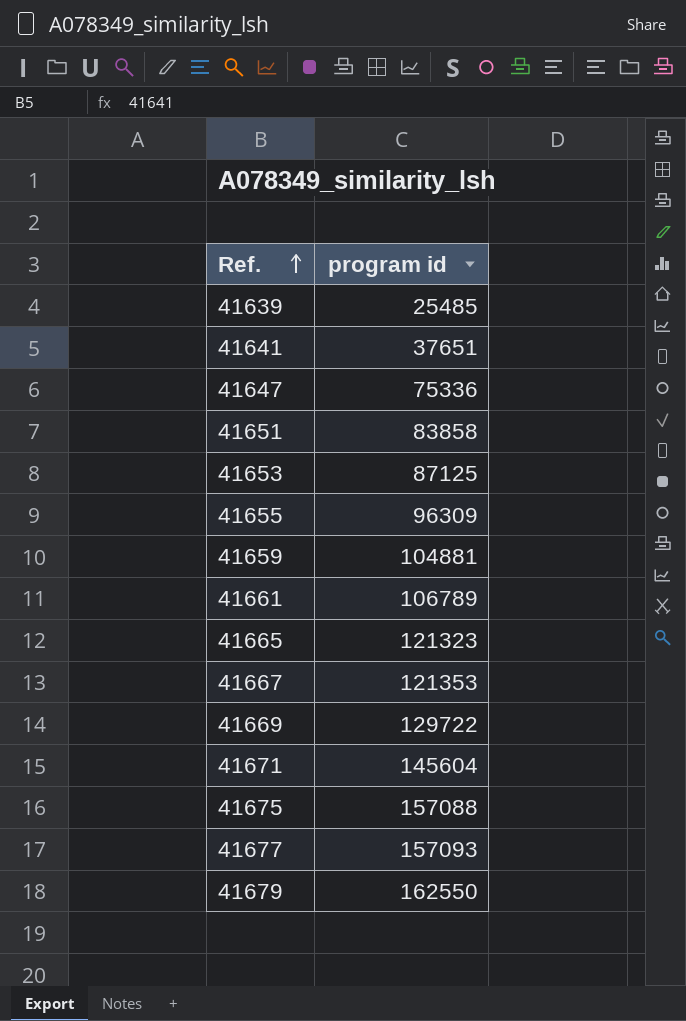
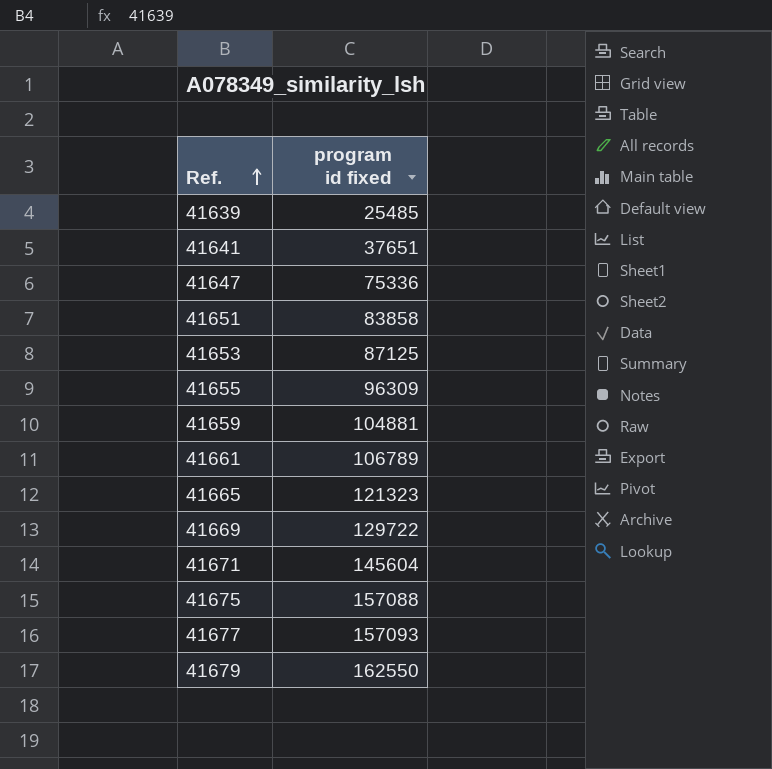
column name: program id -> program id fixed
row 41667: 121353 -> none

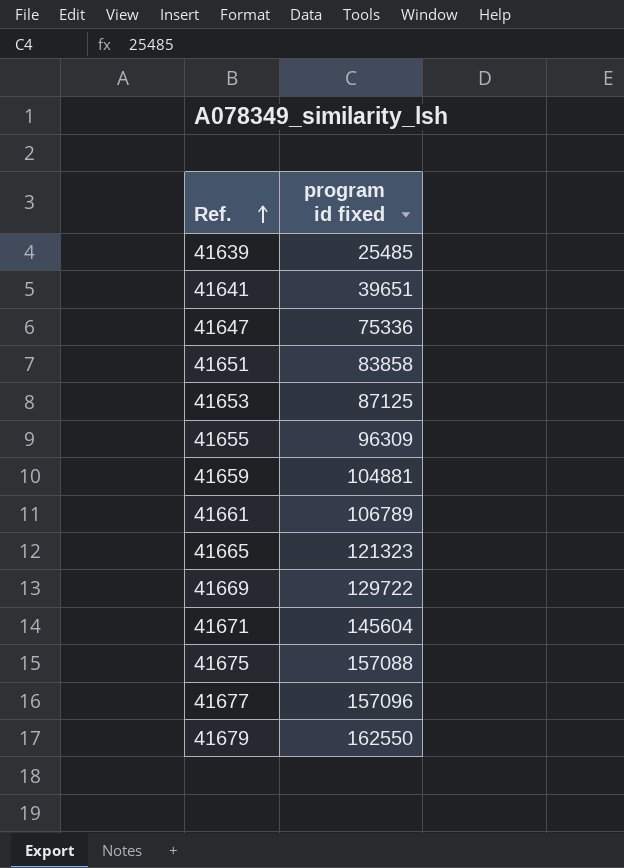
41641 | program id fixed: 37651 -> 39651
41677 | program id fixed: 157093 -> 157096

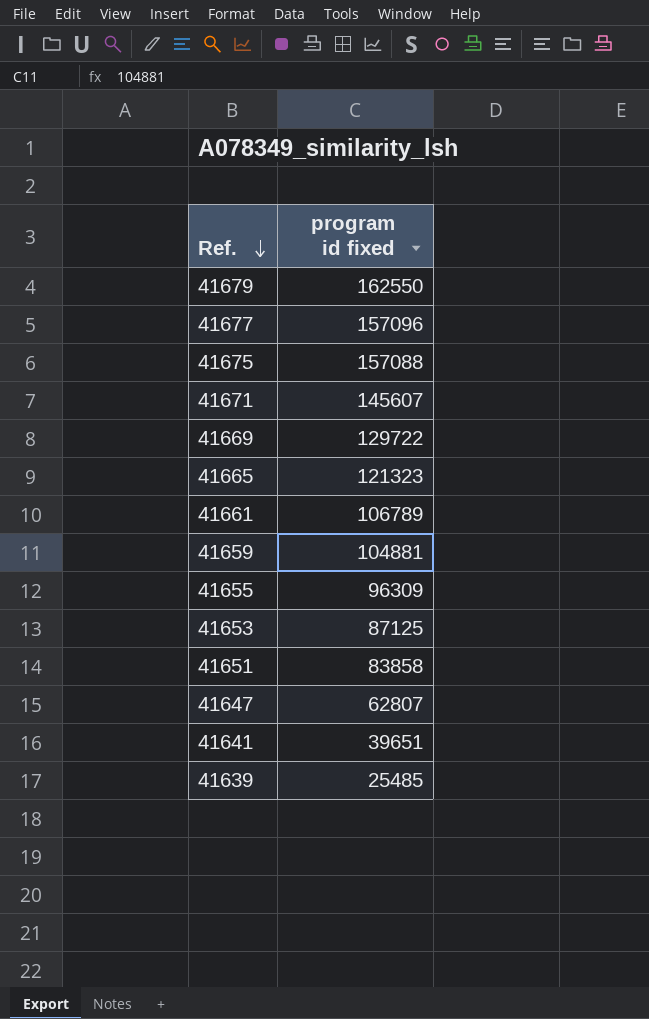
row order: Ref. ascending -> Ref. descending
41671 | program id fixed: 145604 -> 145607
41647 | program id fixed: 75336 -> 62807

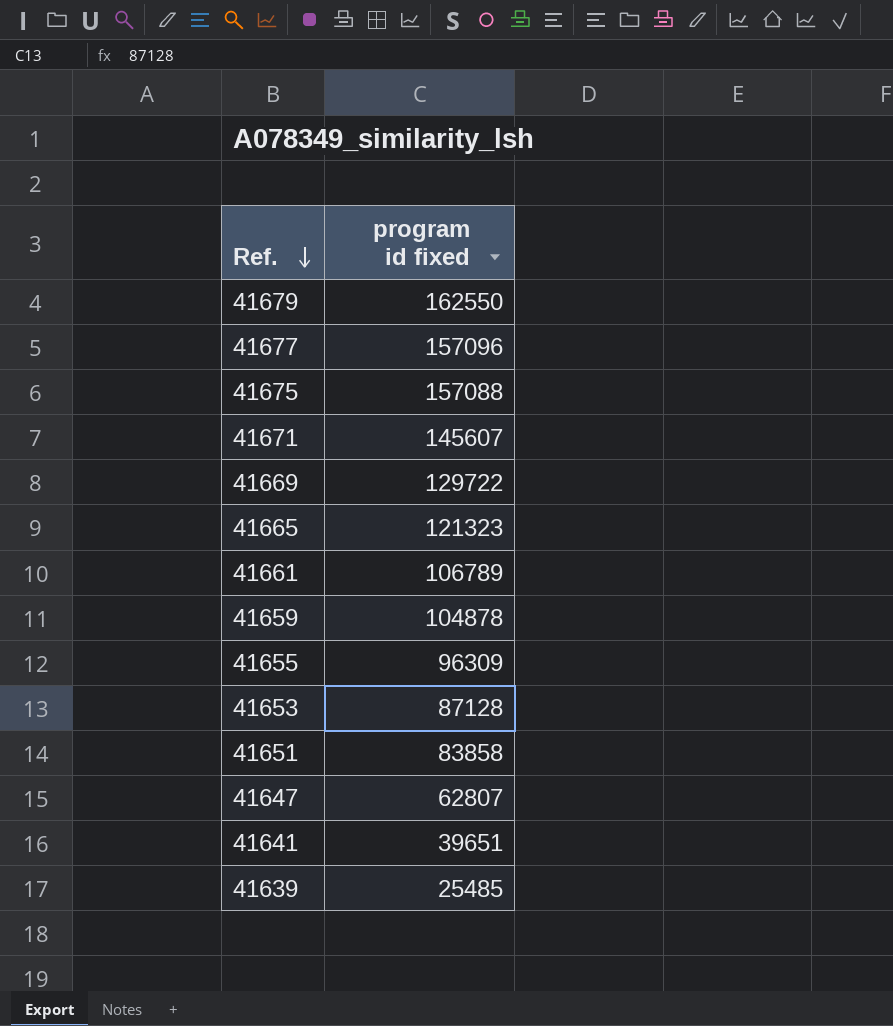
41659 | program id fixed: 104881 -> 104878
41653 | program id fixed: 87125 -> 87128

